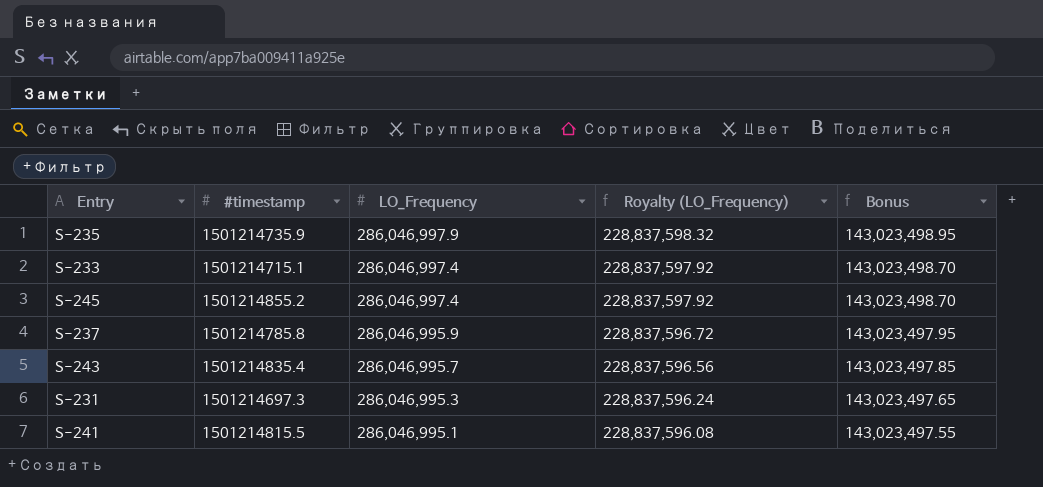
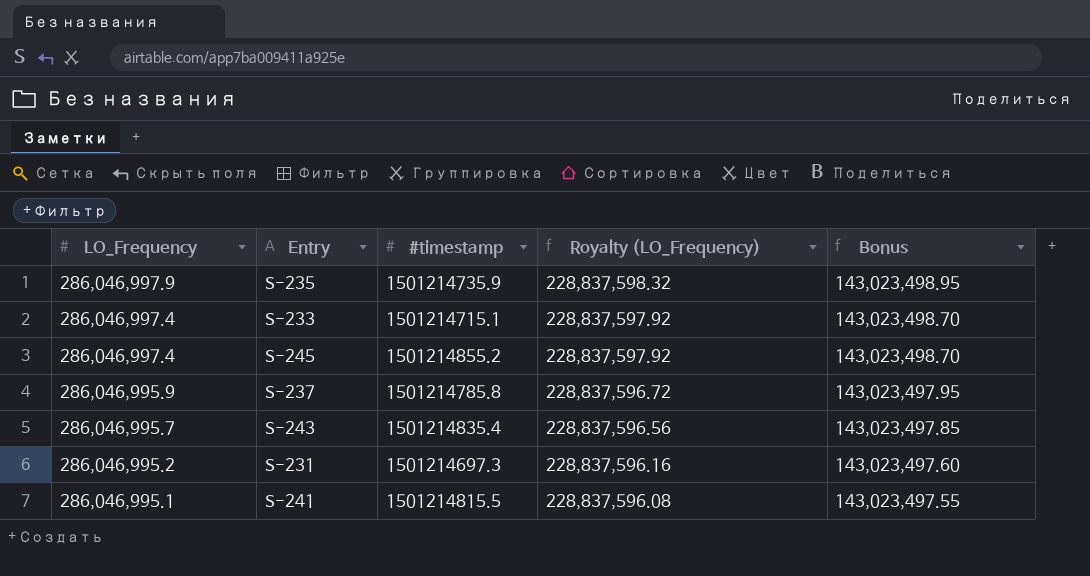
column LO_Frequency | position: 3 -> 1
S-231 | LO_Frequency: 286,046,995.3 -> 286,046,995.2
S-231 | Royalty (LO_Frequency): 228,837,596.24 -> 228,837,596.16
S-231 | Bonus: 143,023,497.65 -> 143,023,497.60

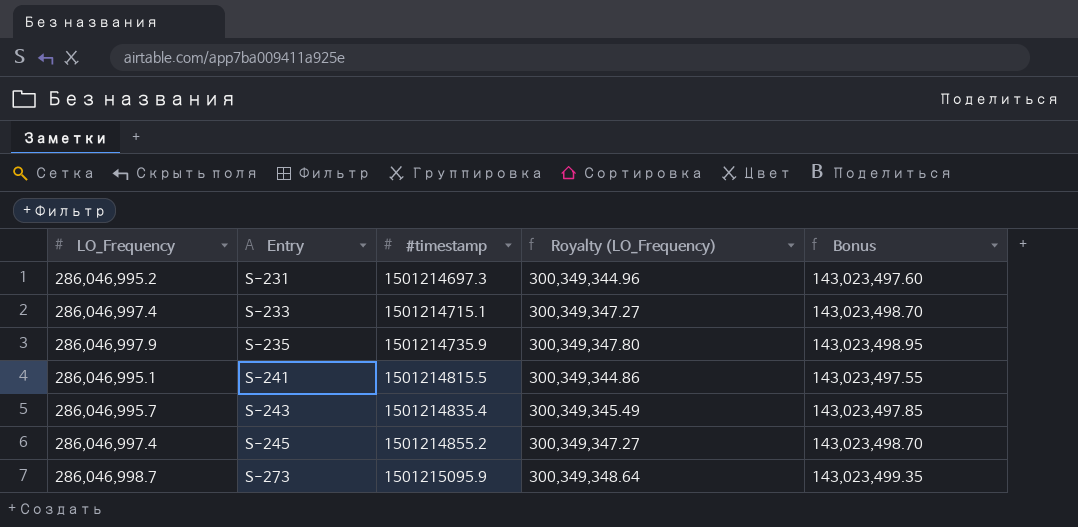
row order: LO_Frequency descending -> Entry ascending
column Royalty (LO_Frequency) | formula: [LO_Frequency] * 0.8 -> [LO_Frequency] * 1.05
row S-237: 286,046,995.9 | 1501214785.8 | 228,837,596.72 | 143,023,497.95 -> none
row S-273: none -> 286,046,998.7 | 1501215095.9 | 300,349,348.64 | 143,023,499.35

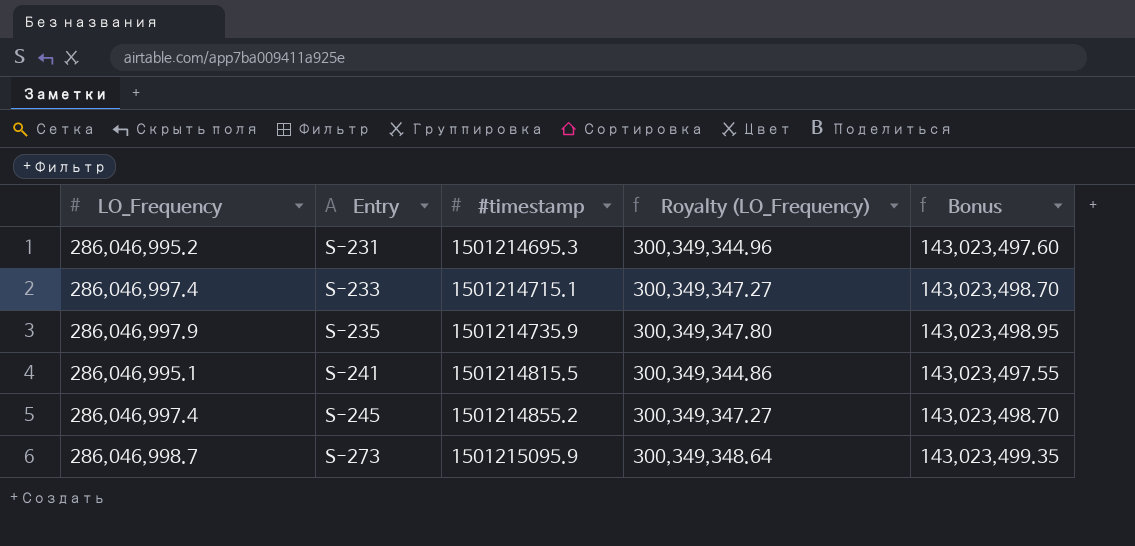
row S-243: 286,046,995.7 | 1501214835.4 | 300,349,345.49 | 143,023,497.85 -> none
S-231 | #timestamp: 1501214697.3 -> 1501214695.3

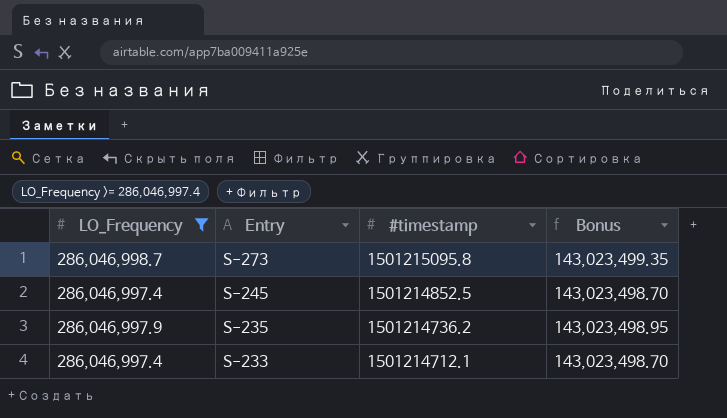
filter: none -> LO_Frequency >= 286,046,997.4
row order: Entry ascending -> Entry descending
column Royalty (LO_Frequency) | formula: [LO_Frequency] * 1.05 -> none
S-273 | #timestamp: 1501215095.9 -> 1501215095.8
S-245 | #timestamp: 1501214855.2 -> 1501214852.5
S-235 | #timestamp: 1501214735.9 -> 1501214736.2
S-233 | #timestamp: 1501214715.1 -> 1501214712.1

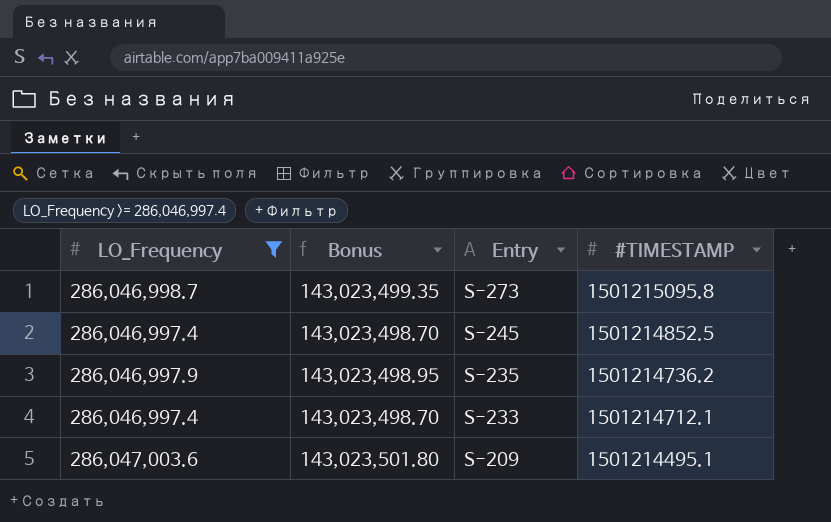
column Bonus | position: 4 -> 2
column name: #timestamp -> #TIMESTAMP
row S-209: none -> 286,047,003.6 | 143,023,501.80 | 1501214495.1

